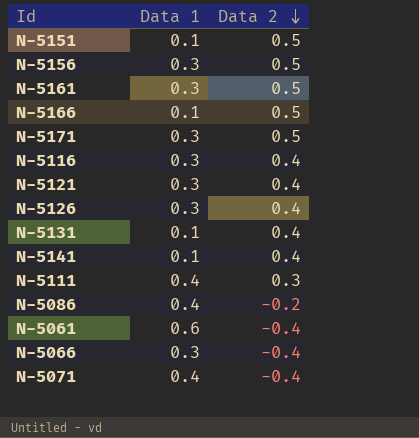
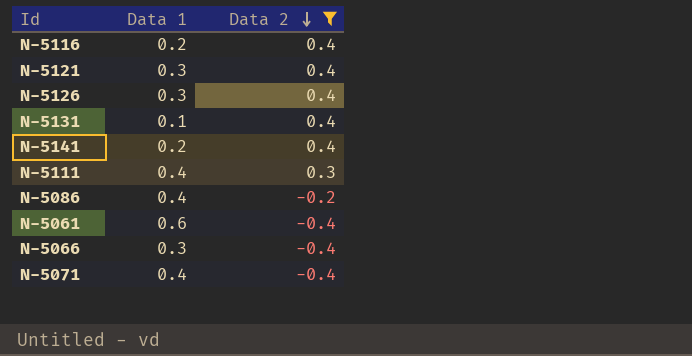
filter: none -> Data 2 != 0.5
N-5116 | Data 1: 0.3 -> 0.2
N-5141 | Data 1: 0.1 -> 0.2

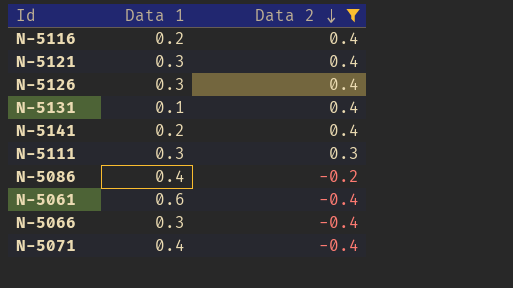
N-5111 | Data 1: 0.4 -> 0.3

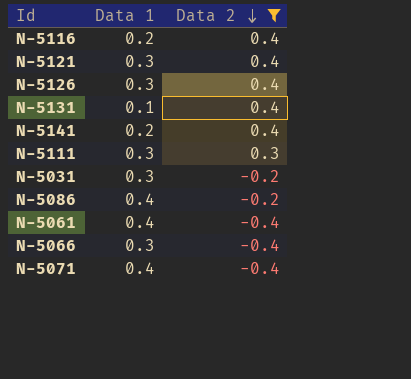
row N-5031: none -> 0.3 | -0.2
N-5061 | Data 1: 0.6 -> 0.4

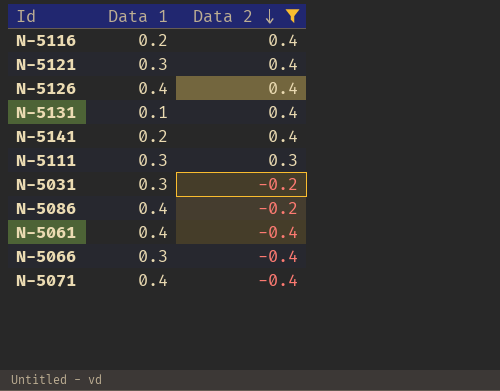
N-5126 | Data 1: 0.3 -> 0.4

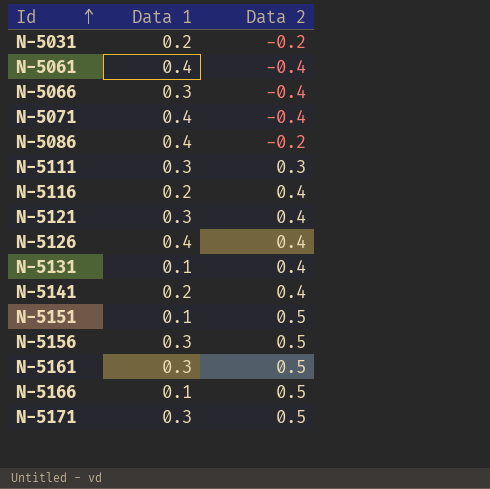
filter: Data 2 != 0.5 -> none
row order: Data 2 descending -> Id ascending
N-5031 | Data 1: 0.3 -> 0.2

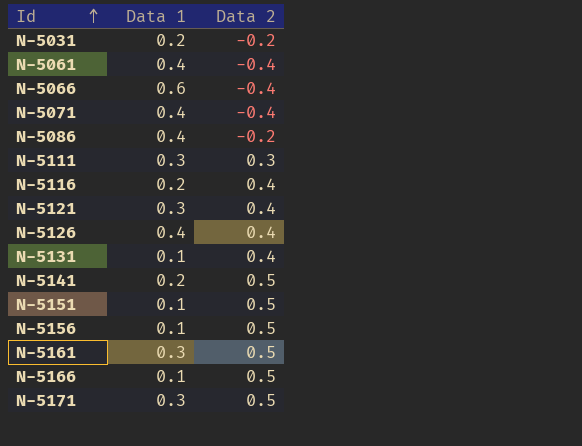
N-5066 | Data 1: 0.3 -> 0.6
N-5141 | Data 2: 0.4 -> 0.5
N-5156 | Data 1: 0.3 -> 0.1

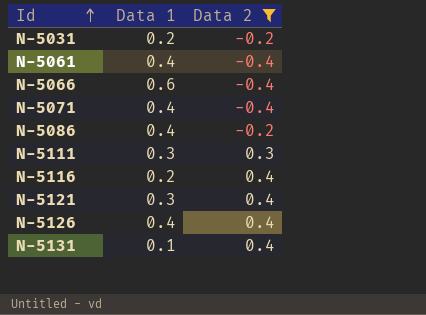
filter: none -> Data 2 != 0.5

